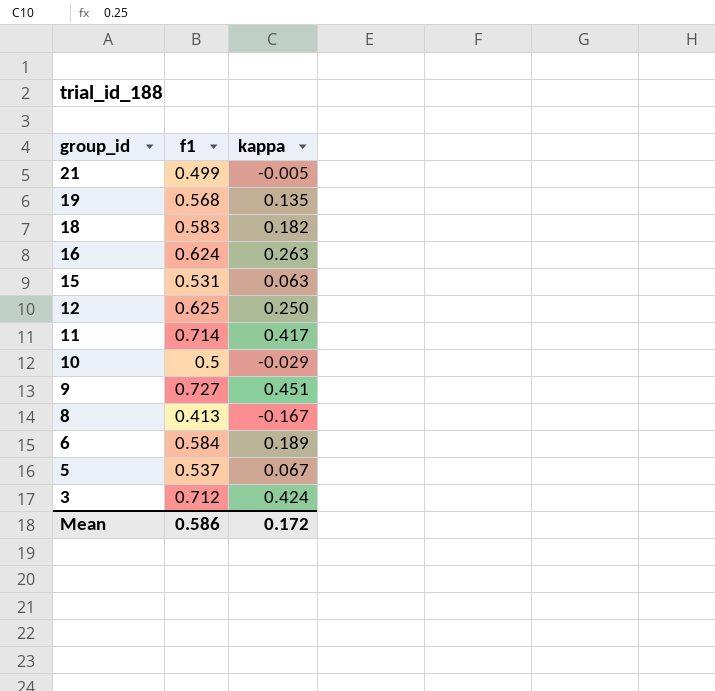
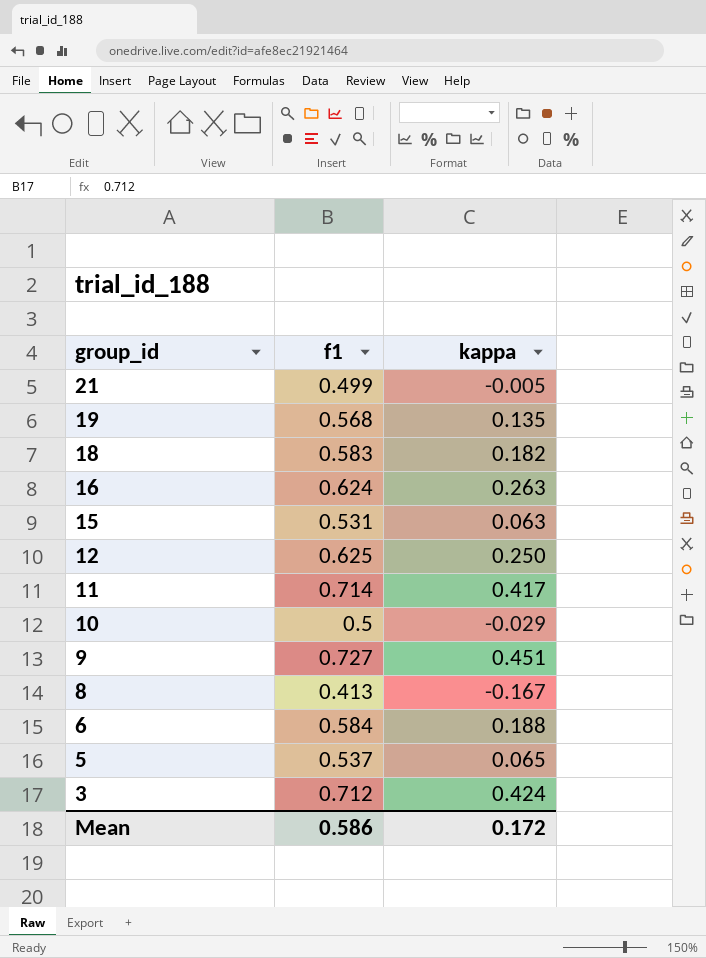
6 | kappa: 0.189 -> 0.188
5 | kappa: 0.067 -> 0.065

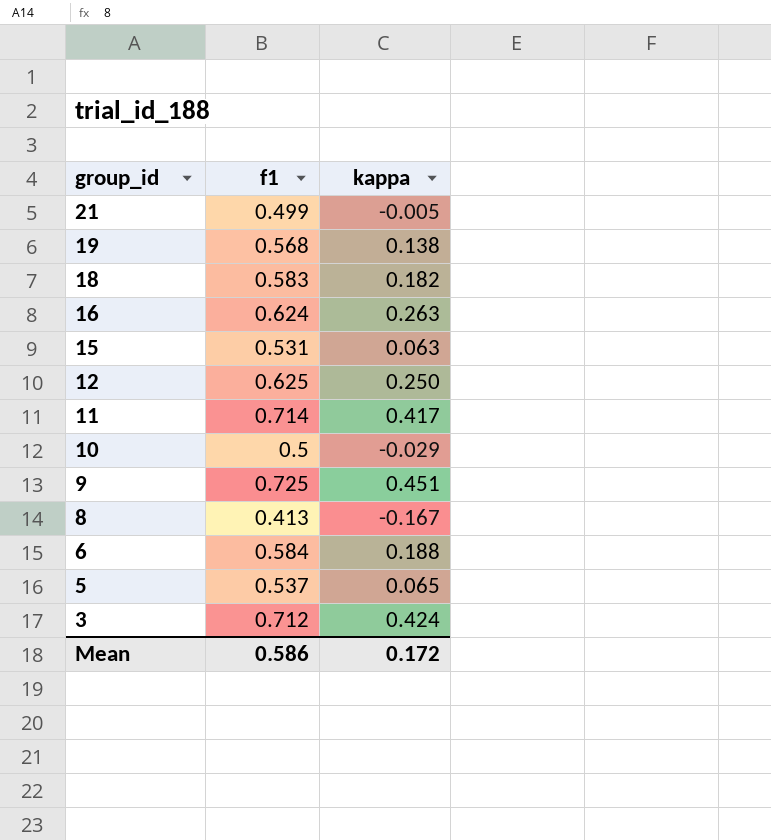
19 | kappa: 0.135 -> 0.138
9 | f1: 0.727 -> 0.725

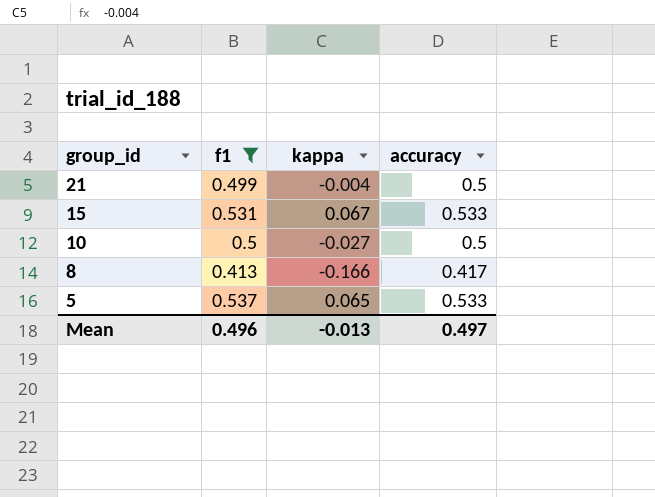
filter: none -> f1 <= 0.537
column accuracy | position: none -> 4
21 | kappa: -0.005 -> -0.004
15 | kappa: 0.063 -> 0.067
10 | kappa: -0.029 -> -0.027
8 | kappa: -0.167 -> -0.166
Mean | f1: 0.586 -> 0.496
Mean | kappa: 0.172 -> -0.013

